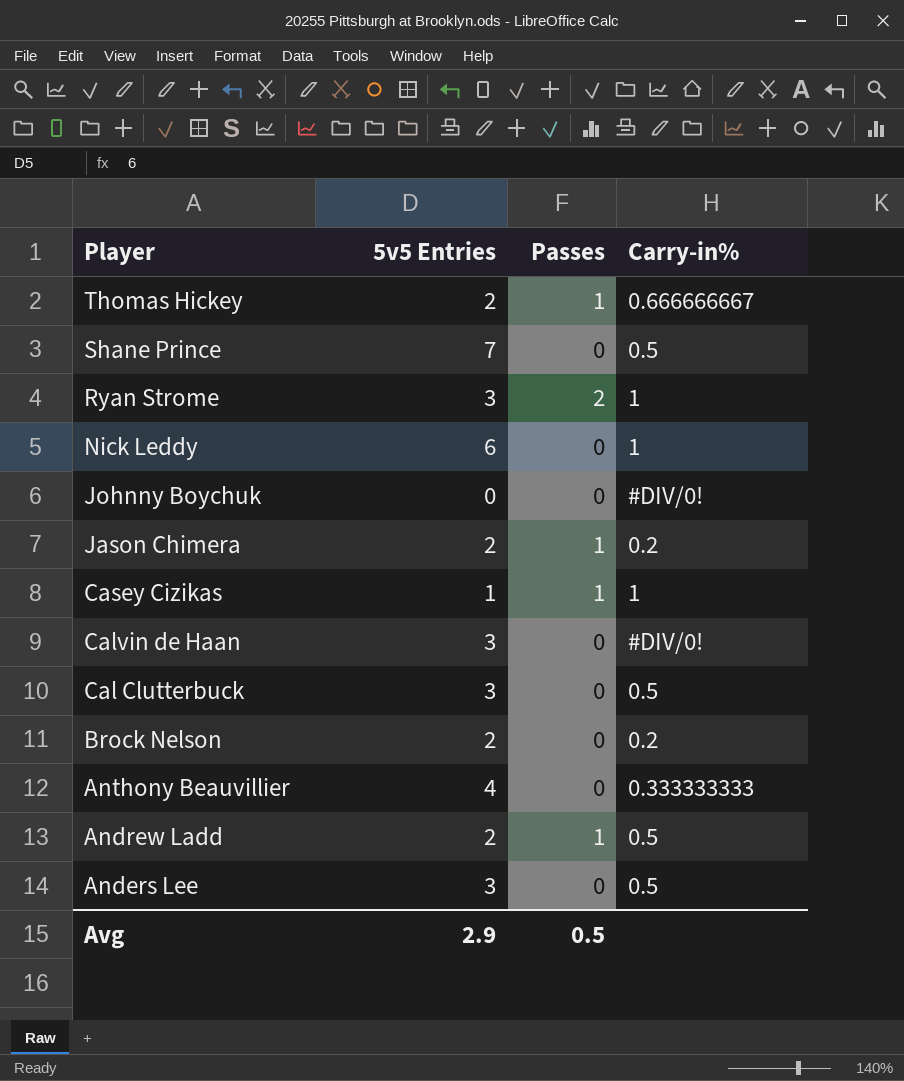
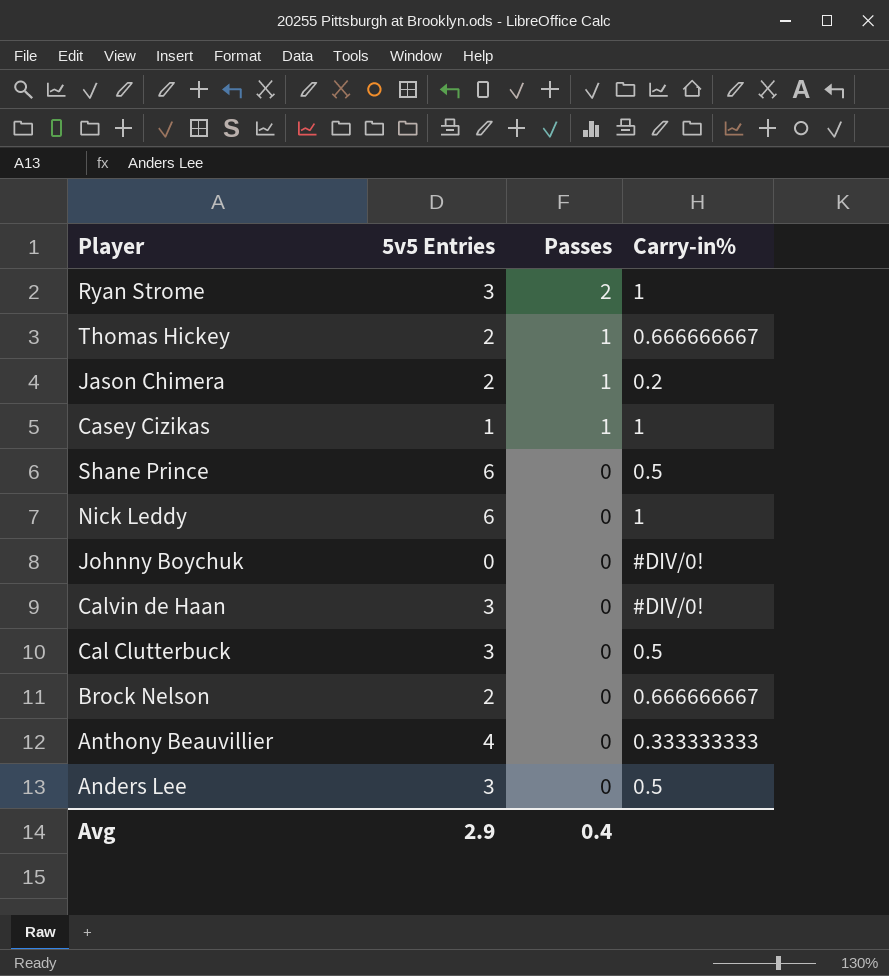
row order: Player descending -> Passes descending
row Andrew Ladd: 2 | 1 | 0.5 -> none
Shane Prince | 5v5 Entries: 7 -> 6
Brock Nelson | Carry-in%: 0.2 -> 0.666666667
Avg | Passes: 0.5 -> 0.4

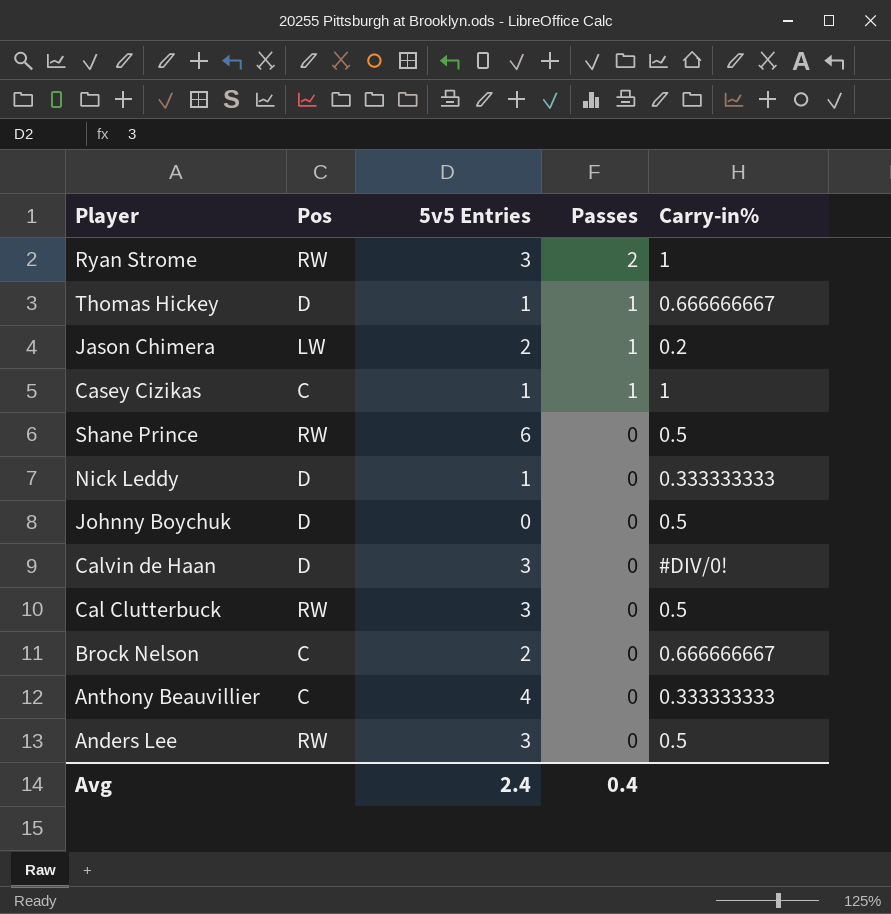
column Pos | position: none -> 2
Thomas Hickey | 5v5 Entries: 2 -> 1
Nick Leddy | 5v5 Entries: 6 -> 1
Nick Leddy | Carry-in%: 1 -> 0.333333333
Johnny Boychuk | Carry-in%: #DIV/0! -> 0.5
Avg | 5v5 Entries: 2.9 -> 2.4

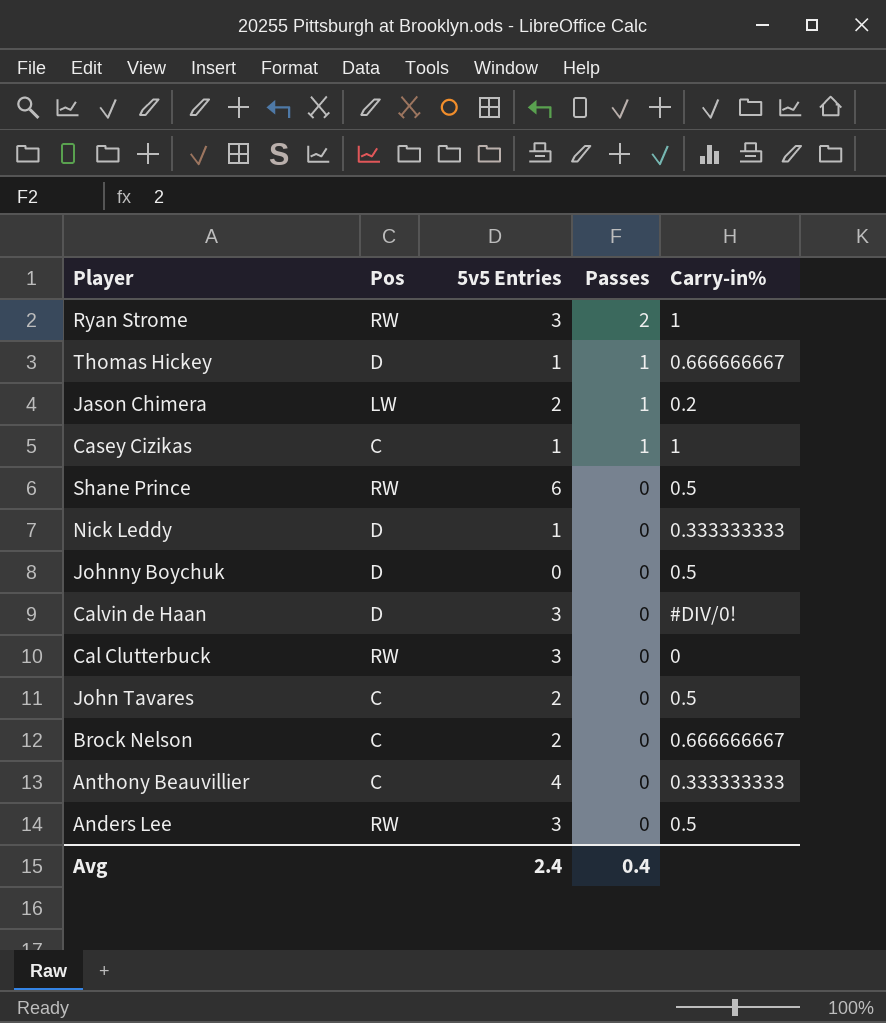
Cal Clutterbuck | Carry-in%: 0.5 -> 0
row John Tavares: none -> C | 2 | 0 | 0.5

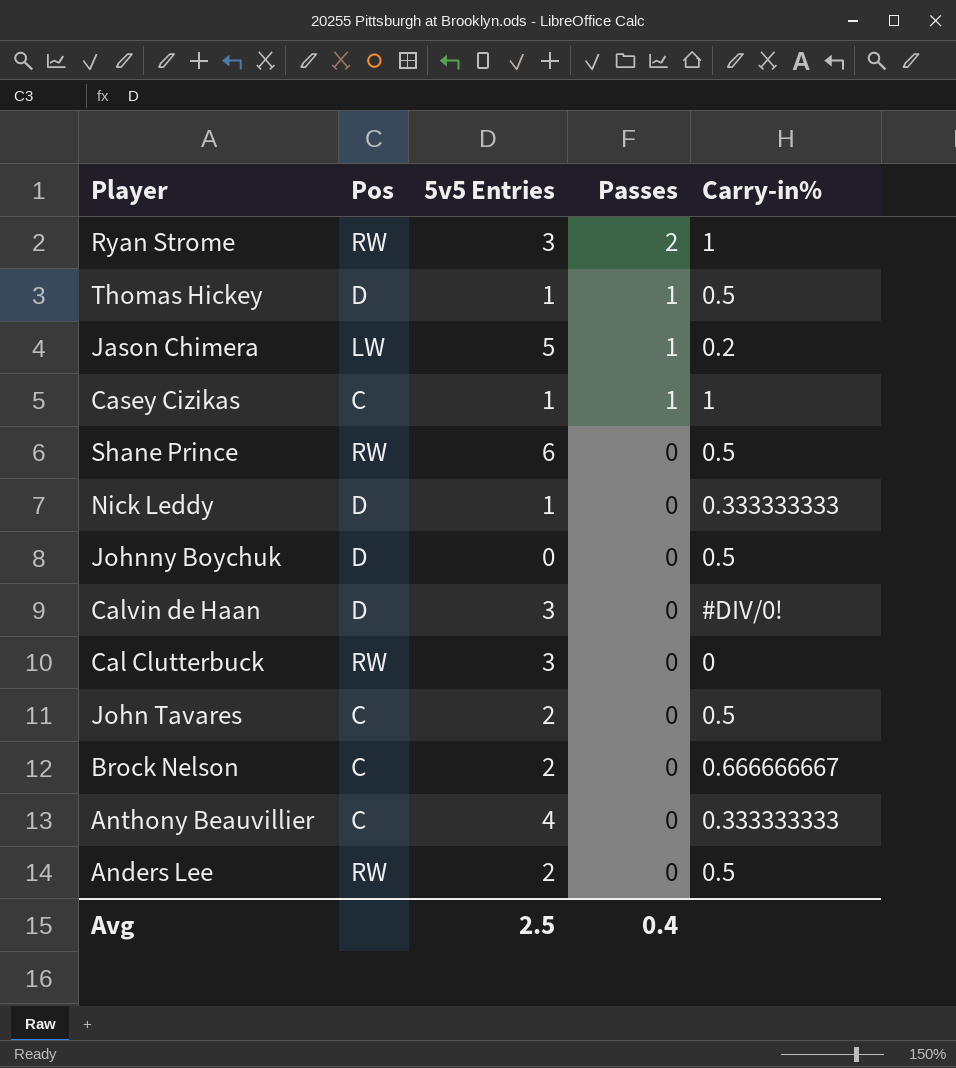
Thomas Hickey | Carry-in%: 0.666666667 -> 0.5
Jason Chimera | 5v5 Entries: 2 -> 5
Anders Lee | 5v5 Entries: 3 -> 2
Avg | 5v5 Entries: 2.4 -> 2.5

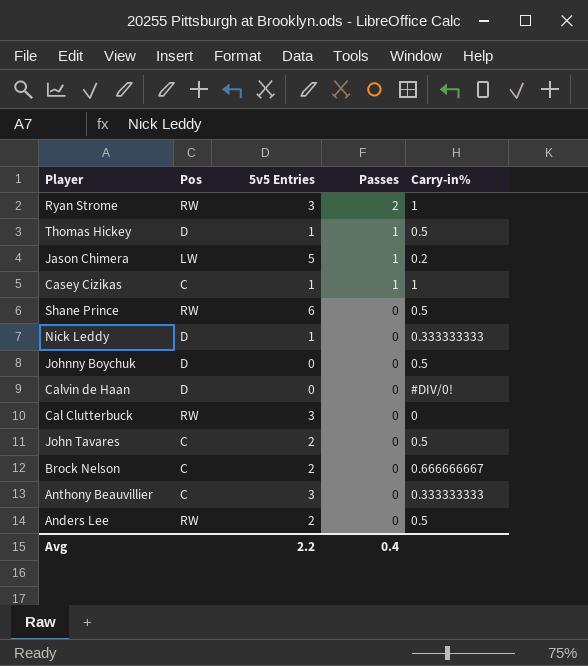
Calvin de Haan | 5v5 Entries: 3 -> 0
Anthony Beauvillier | 5v5 Entries: 4 -> 3
Avg | 5v5 Entries: 2.5 -> 2.2

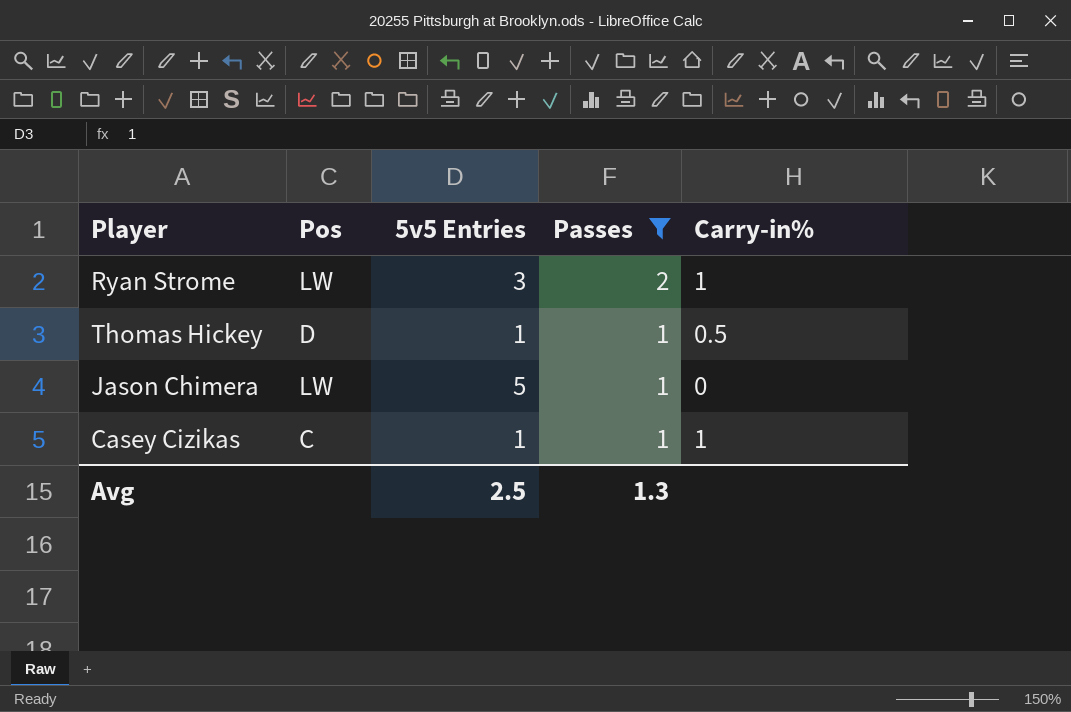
filter: none -> Passes != 0
Ryan Strome | Pos: RW -> LW
Jason Chimera | Carry-in%: 0.2 -> 0
Avg | 5v5 Entries: 2.2 -> 2.5
Avg | Passes: 0.4 -> 1.3

